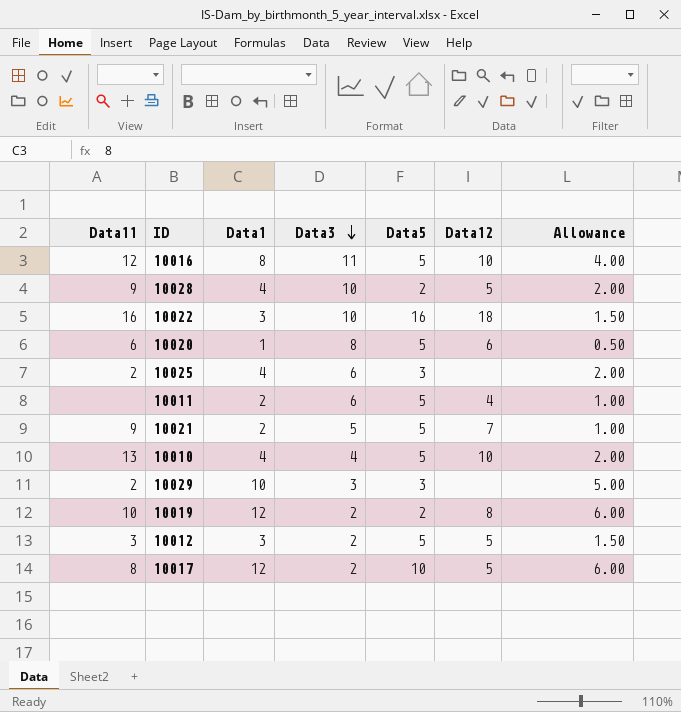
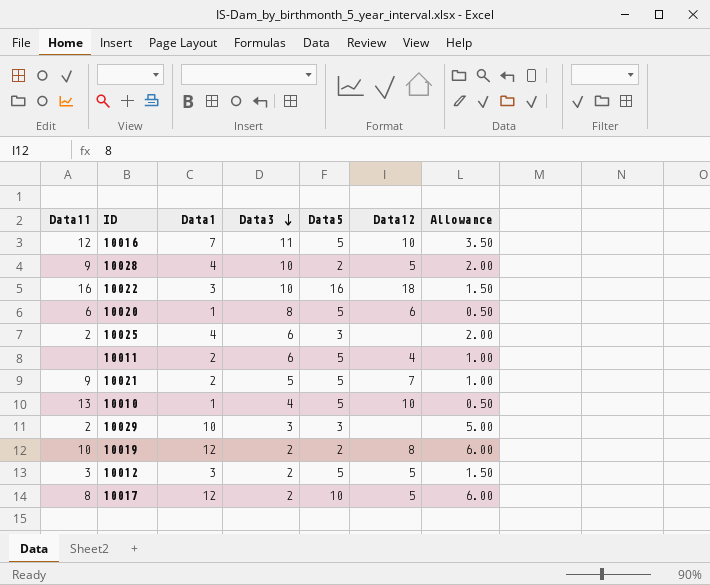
10016 | Data1: 8 -> 7
10016 | Allowance: 4.00 -> 3.50
10010 | Data1: 4 -> 1
10010 | Allowance: 2.00 -> 0.50

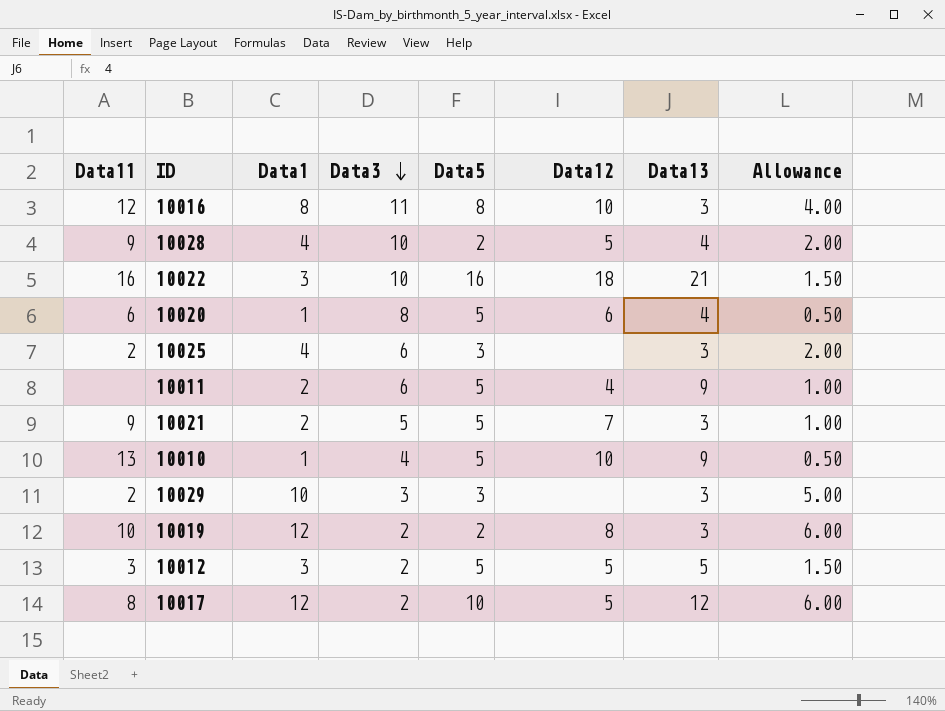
column Data13 | position: none -> 7
10016 | Data1: 7 -> 8
10016 | Data5: 5 -> 8
10016 | Allowance: 3.50 -> 4.00

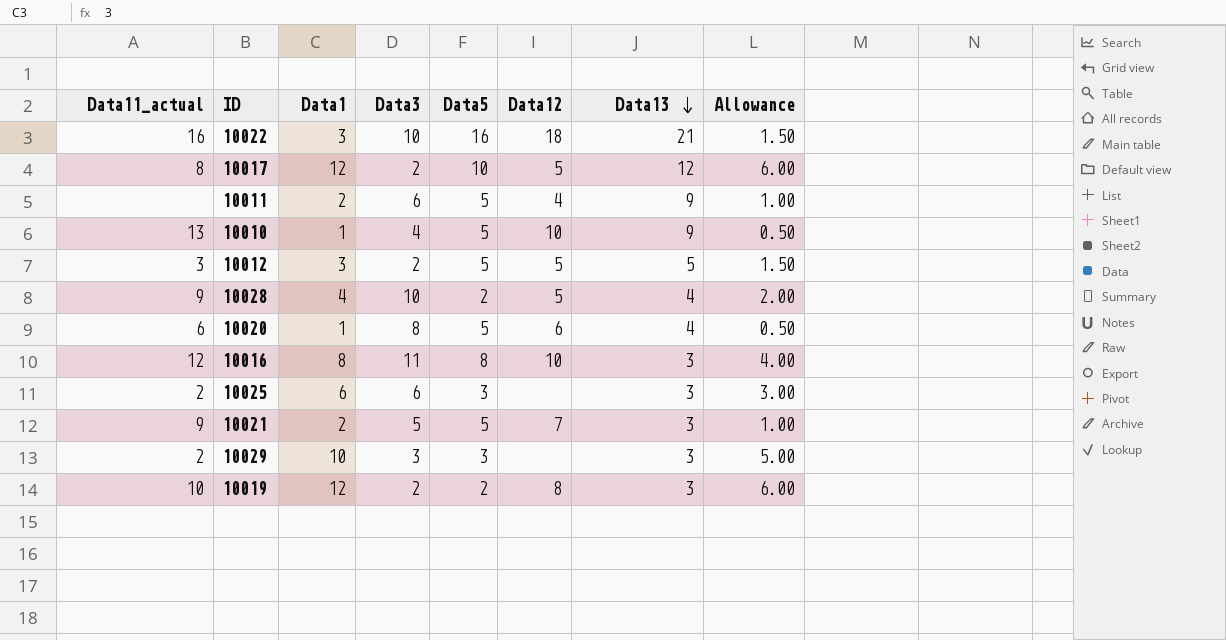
row order: Data3 descending -> Data13 descending
column name: Data11 -> Data11_actual
10025 | Data1: 4 -> 6
10025 | Allowance: 2.00 -> 3.00

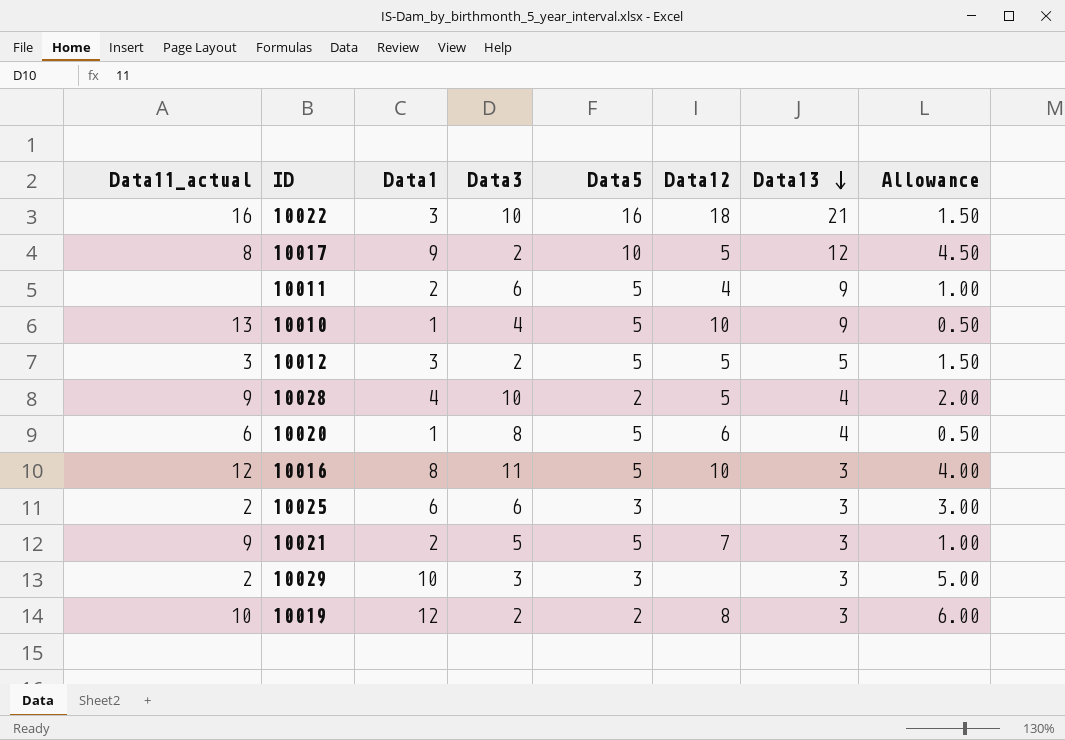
10017 | Data1: 12 -> 9
10017 | Allowance: 6.00 -> 4.50
10016 | Data5: 8 -> 5

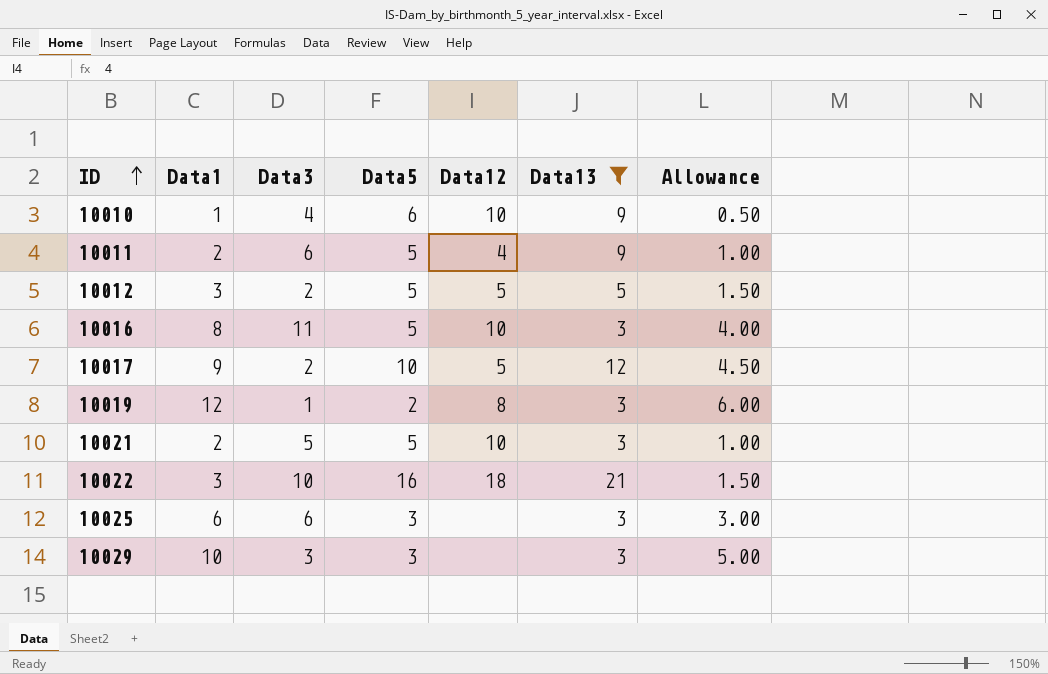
filter: none -> Data13 != 4
row order: Data13 descending -> ID ascending
column Data11_actual | position: 1 -> none
10010 | Data5: 5 -> 6
10019 | Data3: 2 -> 1
10021 | Data12: 7 -> 10

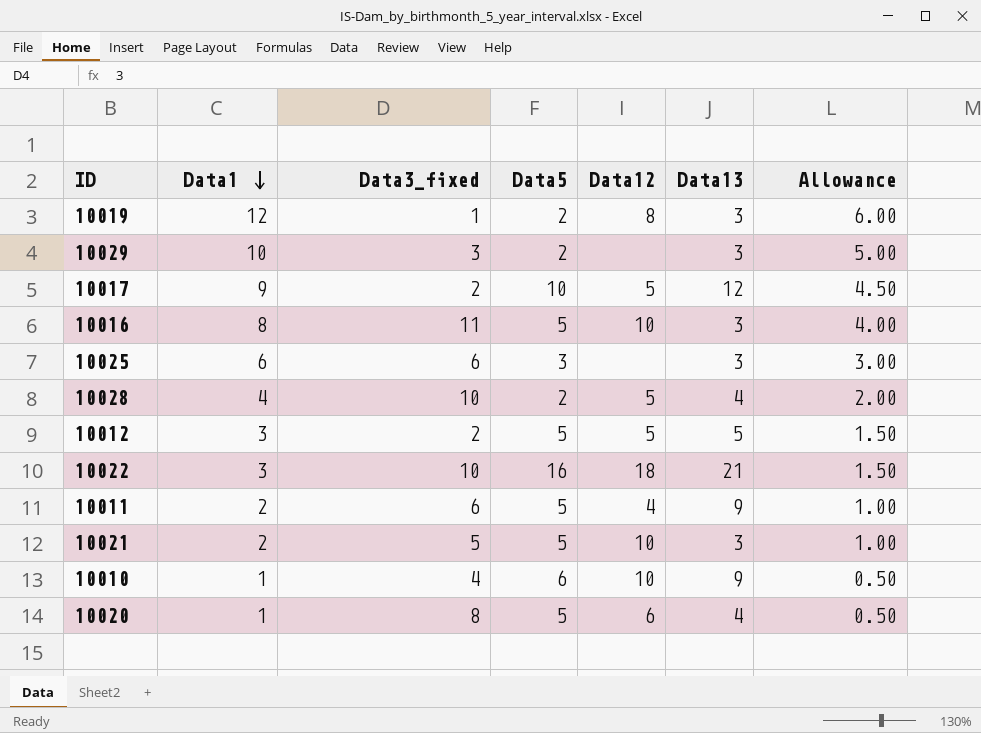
filter: Data13 != 4 -> none
row order: ID ascending -> Data1 descending
column name: Data3 -> Data3_fixed
10029 | Data5: 3 -> 2

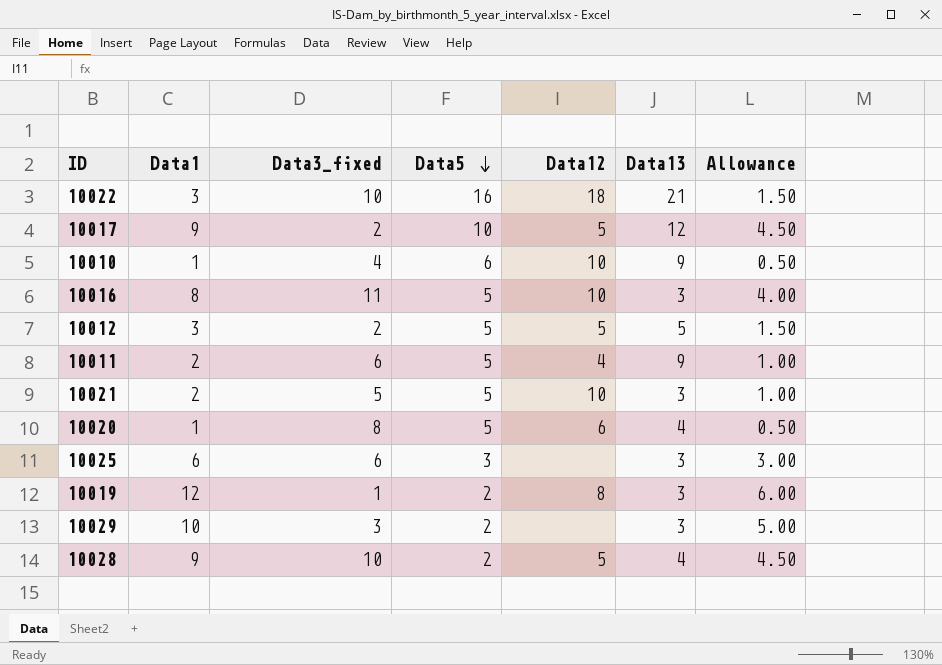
row order: Data1 descending -> Data5 descending
10028 | Data1: 4 -> 9
10028 | Allowance: 2.00 -> 4.50

